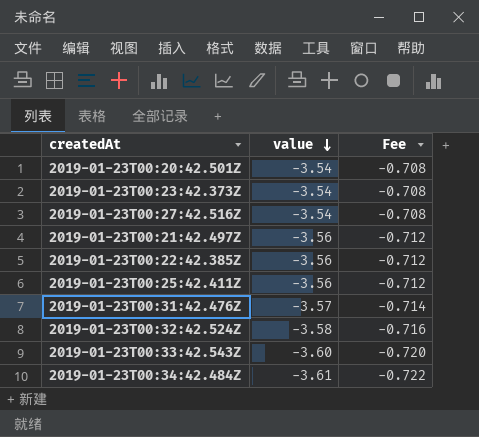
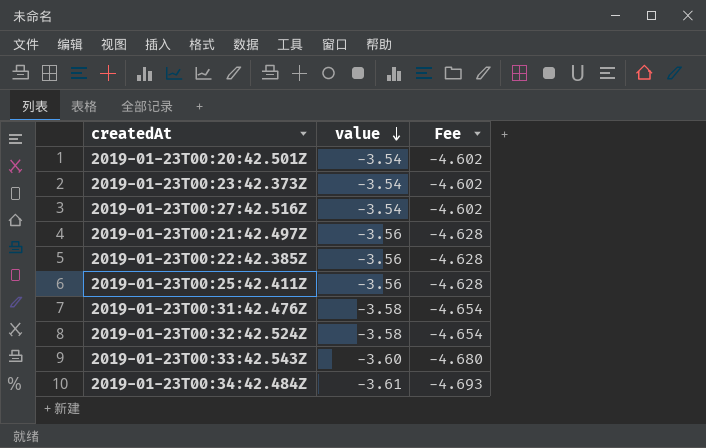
column Fee | formula: [value] * 0.2 -> [value] * 1.3
2019-01-23T00:31:42.476Z | value: -3.57 -> -3.58

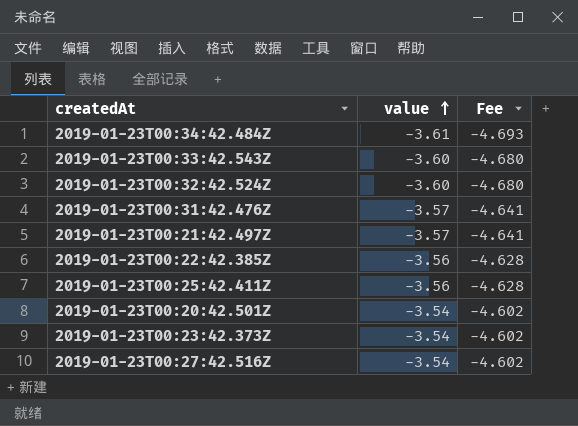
row order: value descending -> value ascending
2019-01-23T00:32:42.524Z | value: -3.58 -> -3.60
2019-01-23T00:32:42.524Z | Fee: -4.654 -> -4.680
2019-01-23T00:31:42.476Z | value: -3.58 -> -3.57
2019-01-23T00:31:42.476Z | Fee: -4.654 -> -4.641
2019-01-23T00:21:42.497Z | value: -3.56 -> -3.57
2019-01-23T00:21:42.497Z | Fee: -4.628 -> -4.641

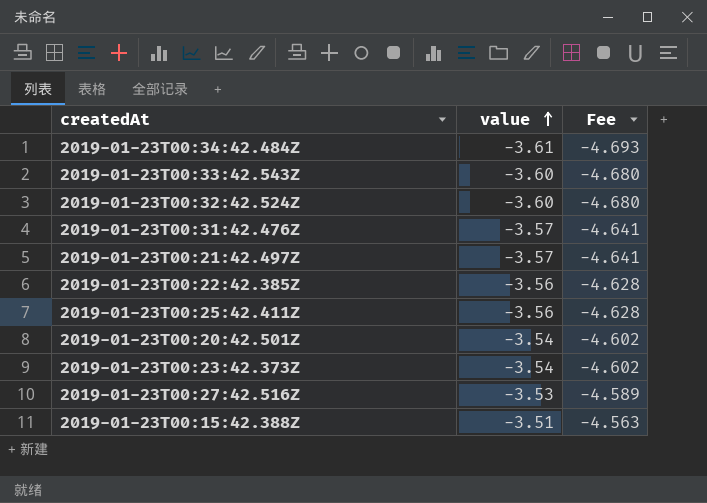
2019-01-23T00:27:42.516Z | value: -3.54 -> -3.53
2019-01-23T00:27:42.516Z | Fee: -4.602 -> -4.589
row 2019-01-23T00:15:42.388Z: none -> -3.51 | -4.563

